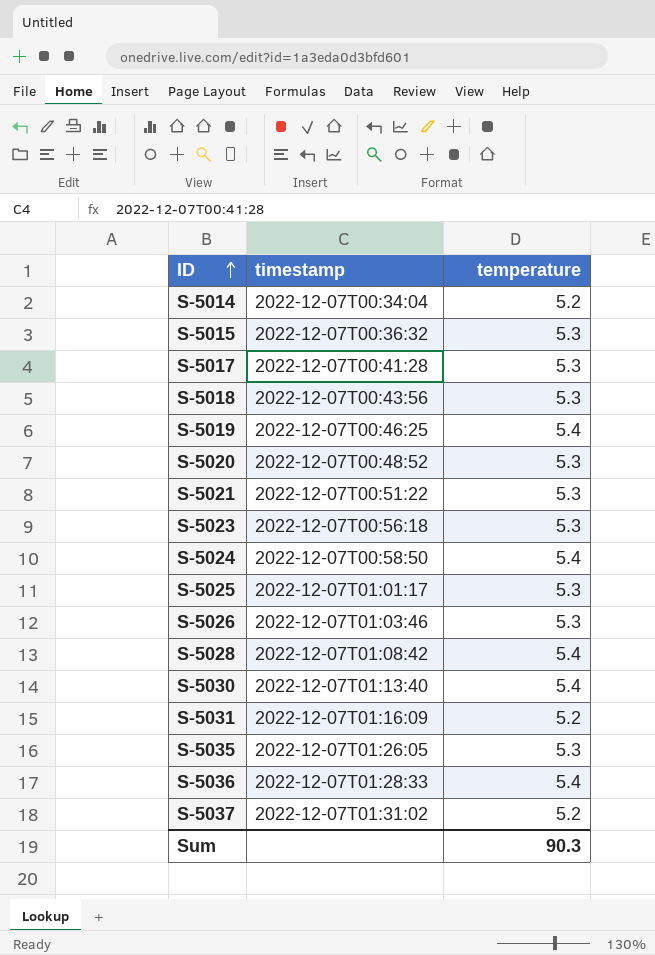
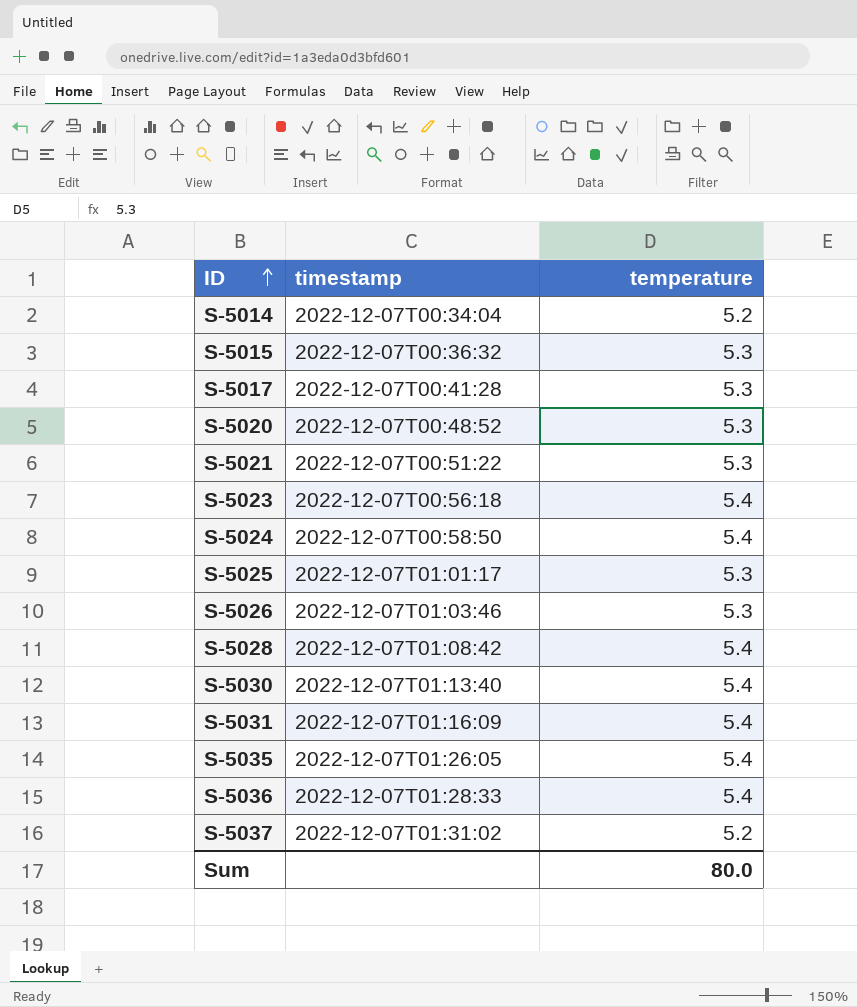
row S-5018: 2022-12-07T00:43:56 | 5.3 -> none
row S-5019: 2022-12-07T00:46:25 | 5.4 -> none
S-5023 | temperature: 5.3 -> 5.4
S-5031 | temperature: 5.2 -> 5.4
S-5035 | temperature: 5.3 -> 5.4
Sum | temperature: 90.3 -> 80.0

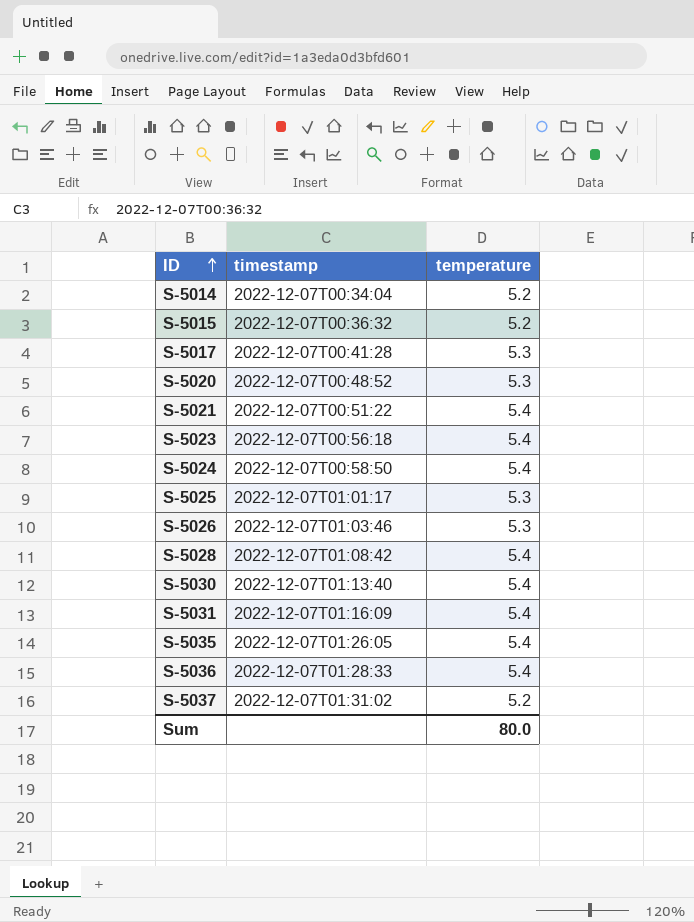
S-5015 | temperature: 5.3 -> 5.2
S-5021 | temperature: 5.3 -> 5.4

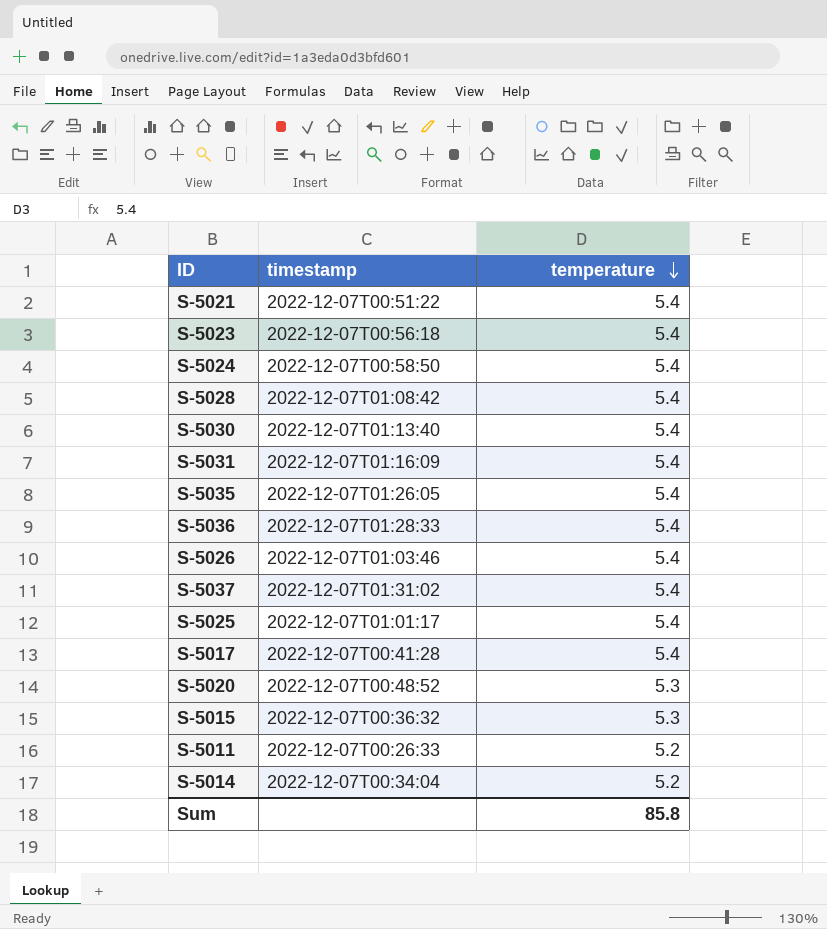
row order: ID ascending -> temperature descending
S-5026 | temperature: 5.3 -> 5.4
S-5037 | temperature: 5.2 -> 5.4
S-5025 | temperature: 5.3 -> 5.4
S-5017 | temperature: 5.3 -> 5.4
S-5015 | temperature: 5.2 -> 5.3
row S-5011: none -> 2022-12-07T00:26:33 | 5.2
Sum | temperature: 80.0 -> 85.8

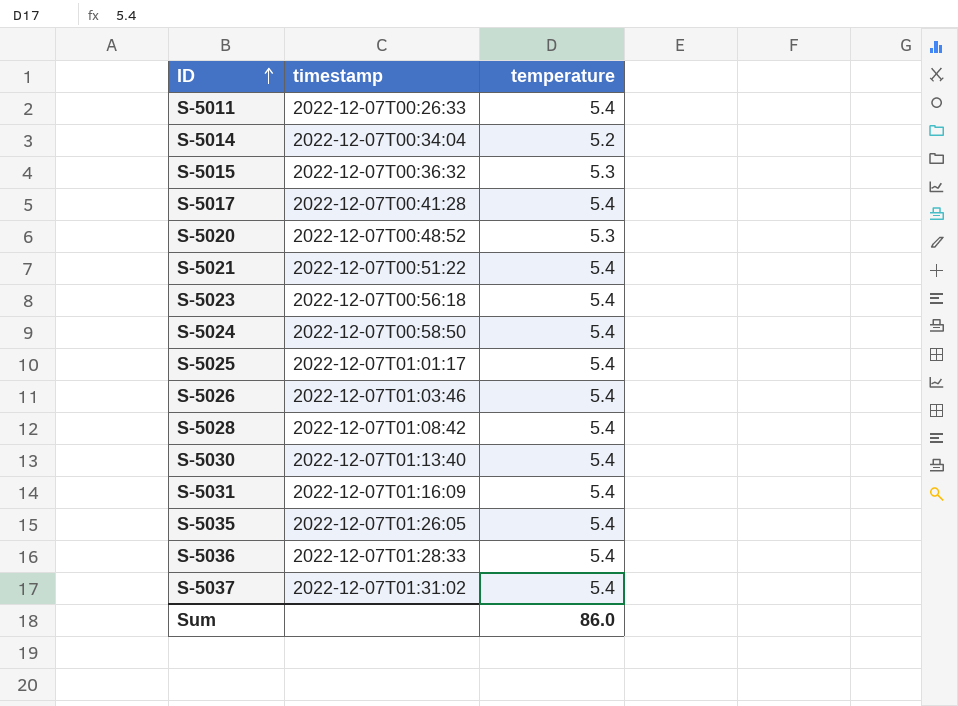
row order: temperature descending -> ID ascending
S-5011 | temperature: 5.2 -> 5.4
Sum | temperature: 85.8 -> 86.0

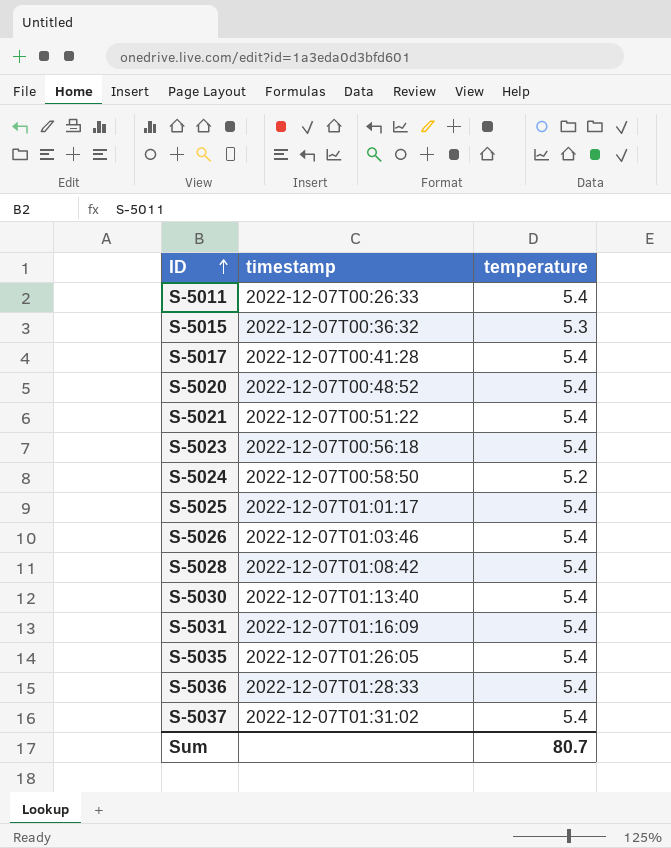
row S-5014: 2022-12-07T00:34:04 | 5.2 -> none
S-5020 | temperature: 5.3 -> 5.4
S-5024 | temperature: 5.4 -> 5.2
Sum | temperature: 86.0 -> 80.7

